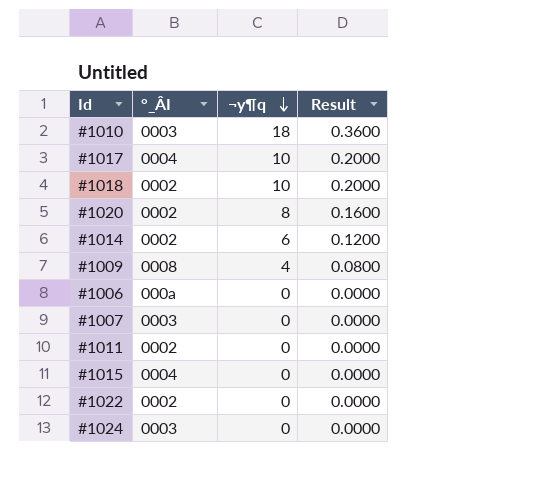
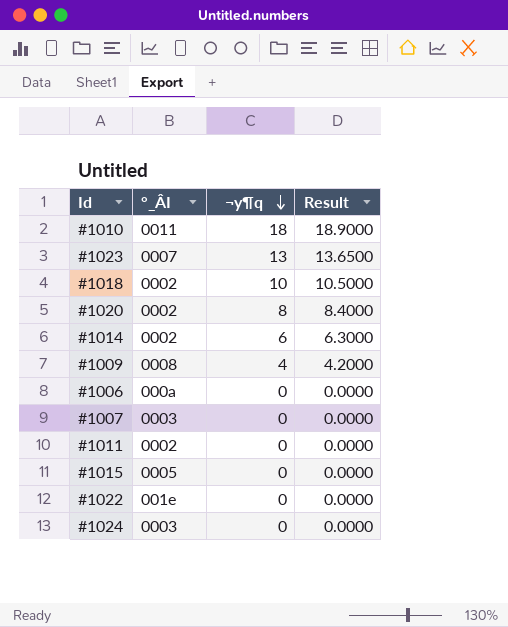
column Result | formula: [¬y¶q] * 0.02 -> [¬y¶q] * 1.05
row #1017: 0004 | 10 | 0.2000 -> none
#1010 | °_ÂI: 0003 -> 0011
row #1023: none -> 0007 | 13 | 13.6500
#1015 | °_ÂI: 0004 -> 0005
#1022 | °_ÂI: 0002 -> 001e

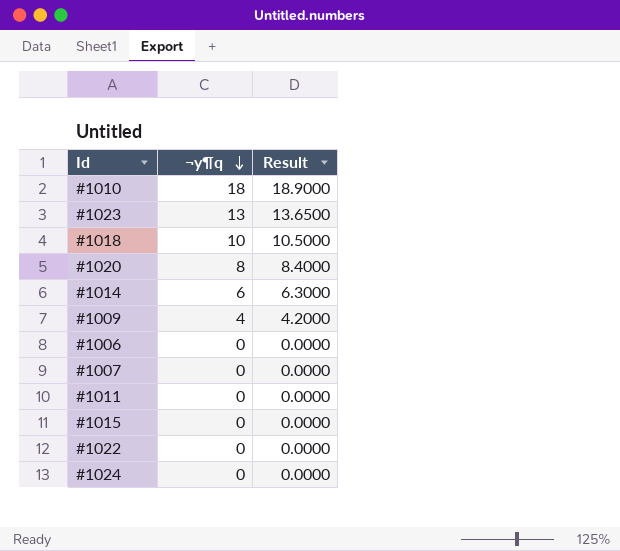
column °_ÂI | position: 2 -> none

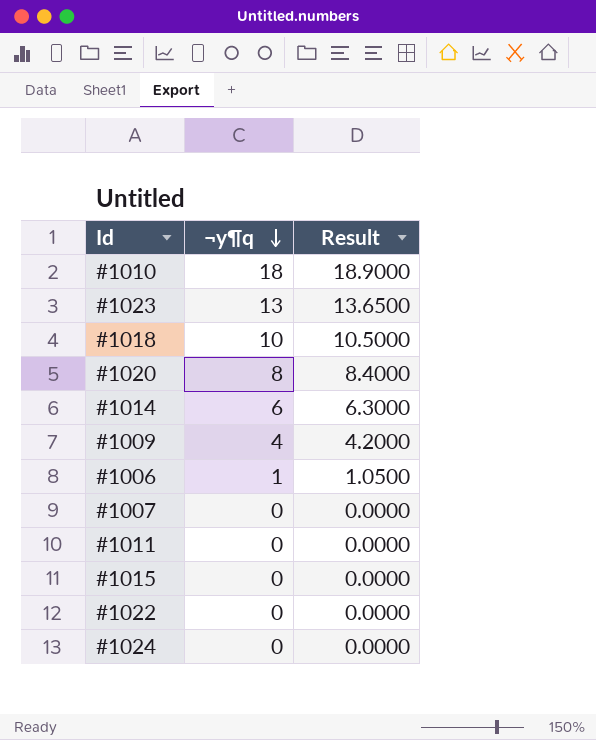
#1006 | ¬y¶q: 0 -> 1
#1006 | Result: 0.0000 -> 1.0500

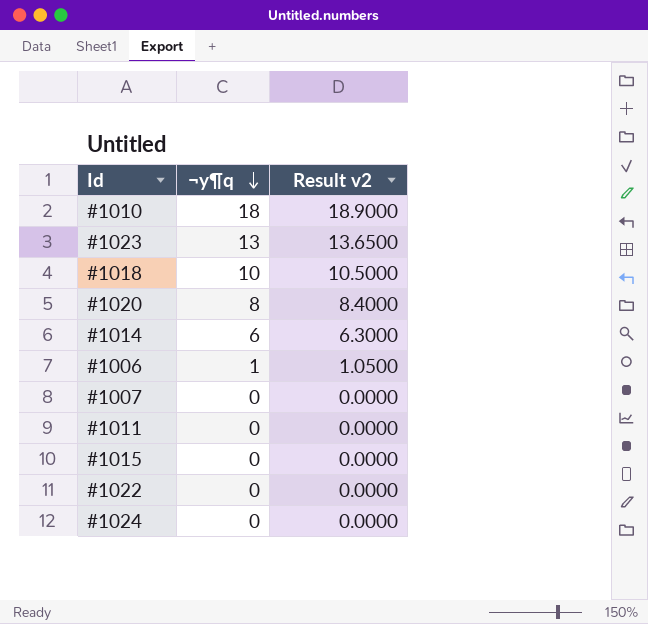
column name: Result -> Result v2
row #1009: 4 | 4.2000 -> none

